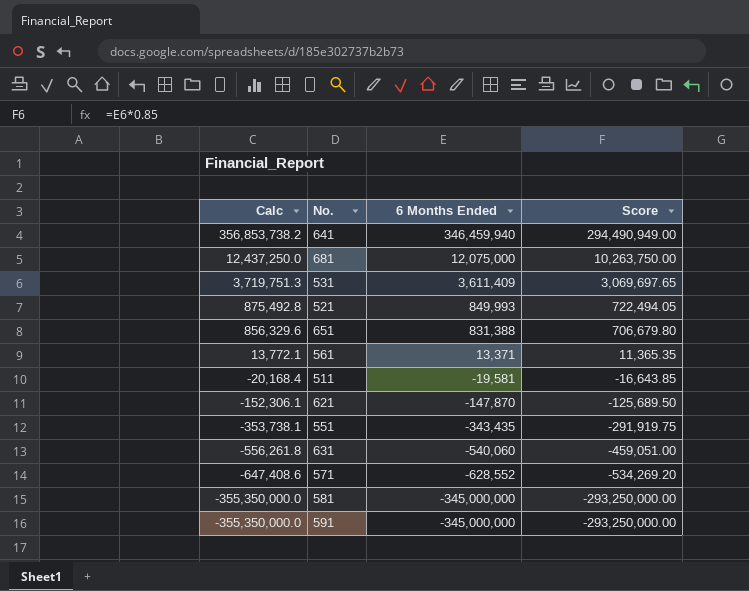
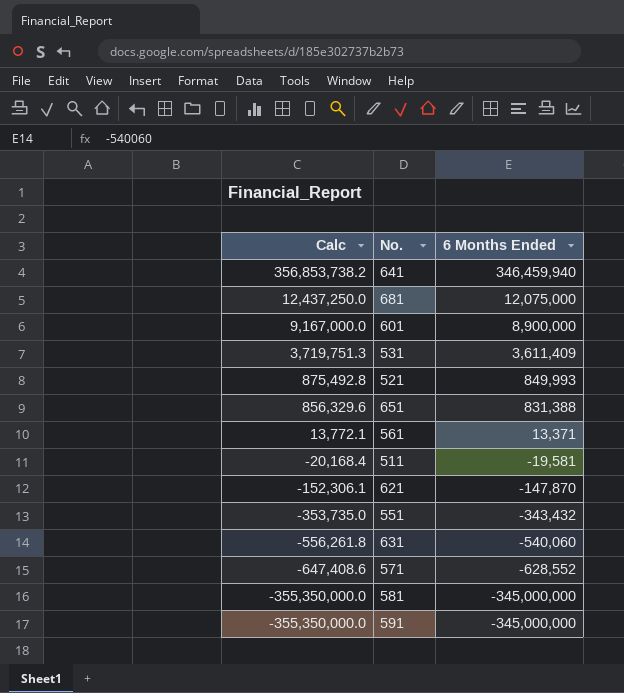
column Score | formula: [6 Months Ended] * 0.85 -> none
row 601: none -> 9,167,000.0 | 8,900,000
551 | Calc: -353,738.1 -> -353,735.0
551 | 6 Months Ended: -343,435 -> -343,432

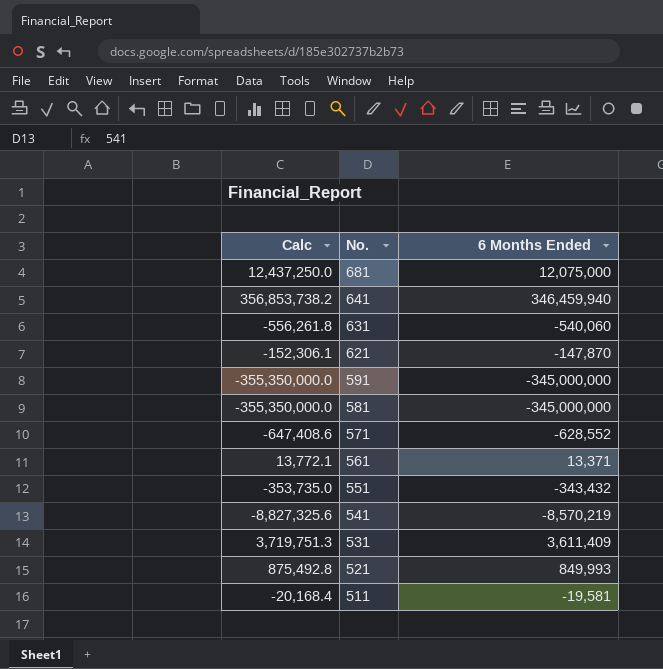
row order: Calc descending -> No. descending
row 601: 9,167,000.0 | 8,900,000 -> none
row 651: 856,329.6 | 831,388 -> none
row 541: none -> -8,827,325.6 | -8,570,219

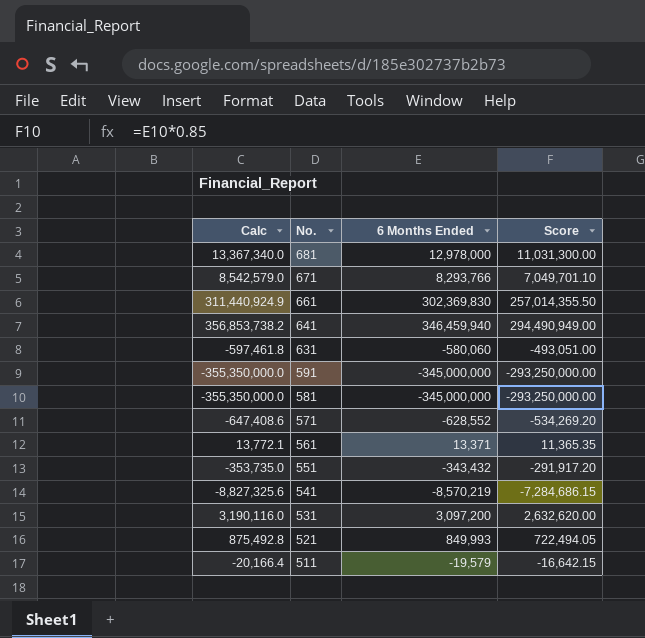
column Score | formula: none -> [6 Months Ended] * 0.85
row 621: -152,306.1 | -147,870 -> none
681 | Calc: 12,437,250.0 -> 13,367,340.0
681 | 6 Months Ended: 12,075,000 -> 12,978,000
row 671: none -> 8,542,579.0 | 8,293,766 | 7,049,701.10
row 661: none -> 311,440,924.9 | 302,369,830 | 257,014,355.50
631 | Calc: -556,261.8 -> -597,461.8
631 | 6 Months Ended: -540,060 -> -580,060
531 | Calc: 3,719,751.3 -> 3,190,116.0
531 | 6 Months Ended: 3,611,409 -> 3,097,200
511 | Calc: -20,168.4 -> -20,166.4
511 | 6 Months Ended: -19,581 -> -19,579

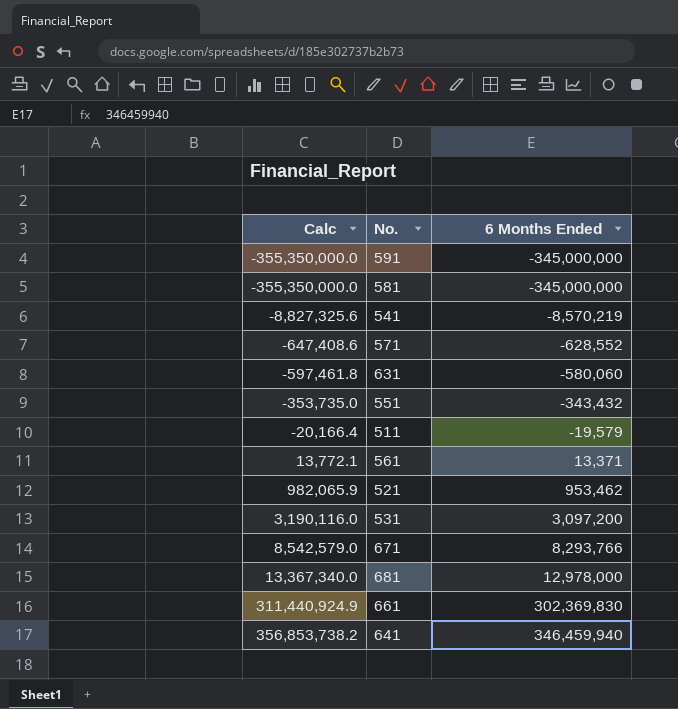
row order: No. descending -> Calc ascending
column Score | formula: [6 Months Ended] * 0.85 -> none
521 | Calc: 875,492.8 -> 982,065.9
521 | 6 Months Ended: 849,993 -> 953,462

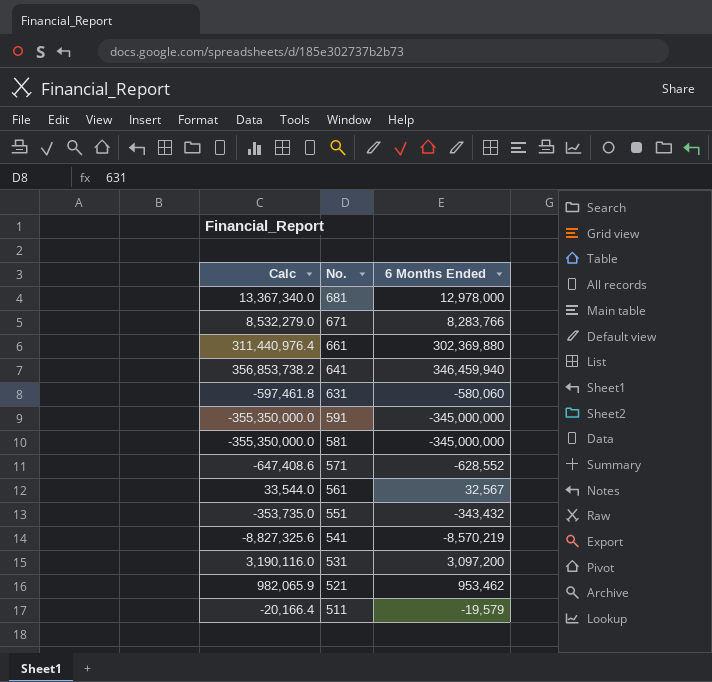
row order: Calc ascending -> No. descending
671 | Calc: 8,542,579.0 -> 8,532,279.0
671 | 6 Months Ended: 8,293,766 -> 8,283,766
661 | Calc: 311,440,924.9 -> 311,440,976.4
661 | 6 Months Ended: 302,369,830 -> 302,369,880
561 | Calc: 13,772.1 -> 33,544.0
561 | 6 Months Ended: 13,371 -> 32,567

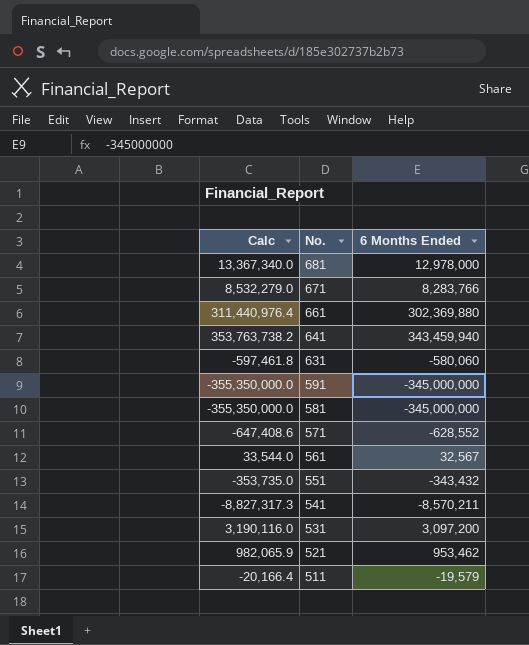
641 | Calc: 356,853,738.2 -> 353,763,738.2
641 | 6 Months Ended: 346,459,940 -> 343,459,940
541 | Calc: -8,827,325.6 -> -8,827,317.3
541 | 6 Months Ended: -8,570,219 -> -8,570,211

